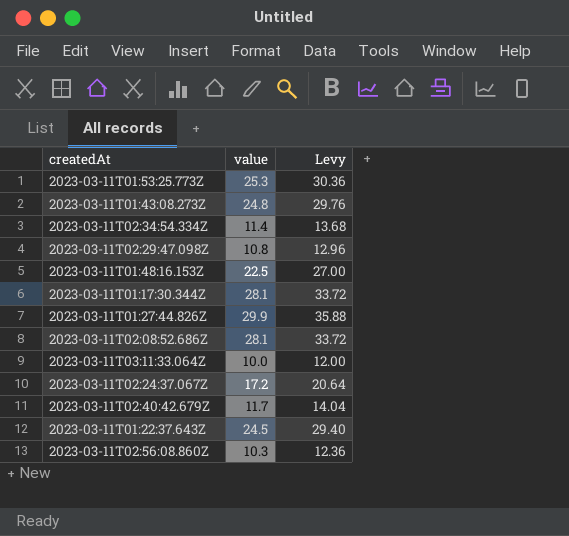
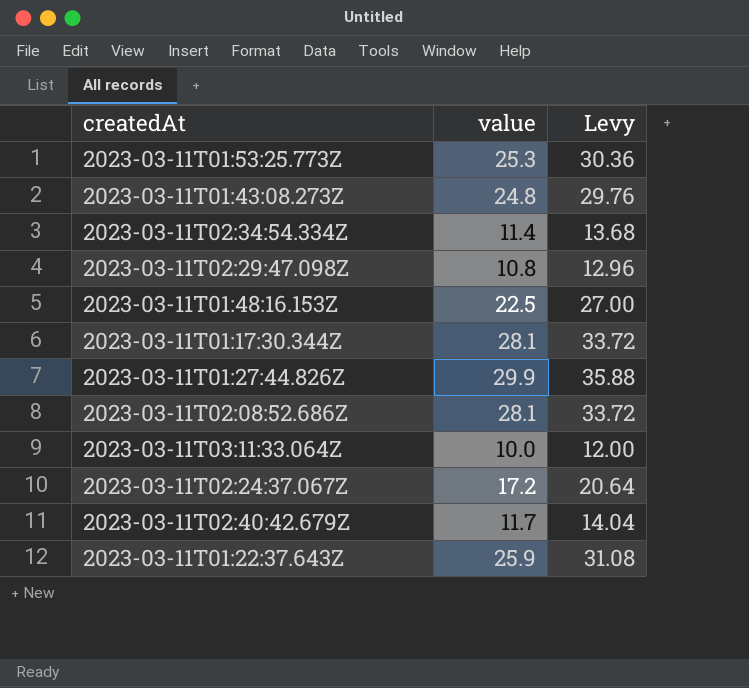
row 2023-03-11T02:56:08.860Z: 10.3 | 12.36 -> none
2023-03-11T01:22:37.643Z | value: 24.5 -> 25.9
2023-03-11T01:22:37.643Z | Levy: 29.40 -> 31.08

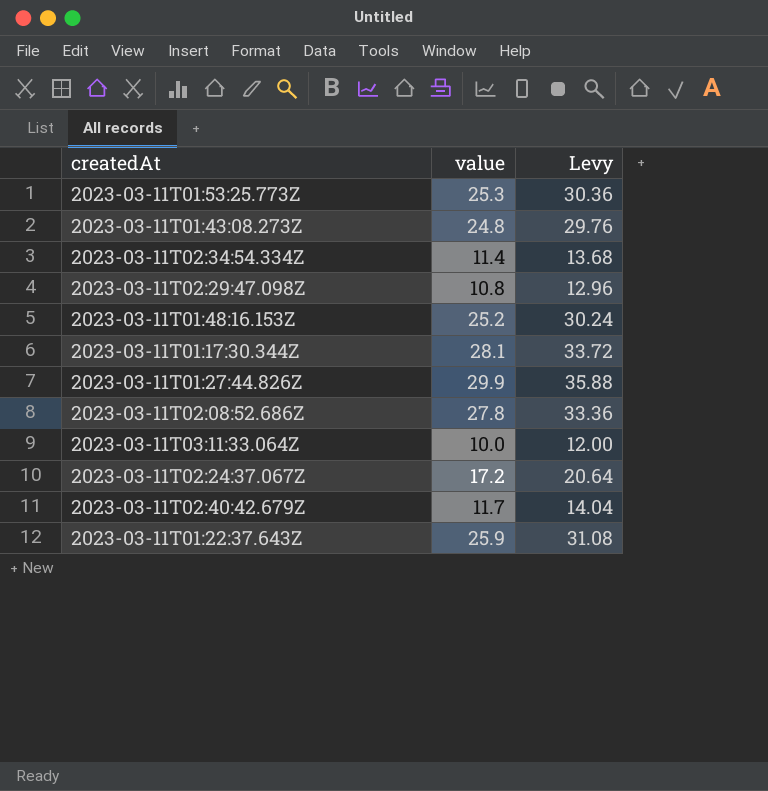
2023-03-11T01:48:16.153Z | value: 22.5 -> 25.2
2023-03-11T01:48:16.153Z | Levy: 27.00 -> 30.24
2023-03-11T02:08:52.686Z | value: 28.1 -> 27.8
2023-03-11T02:08:52.686Z | Levy: 33.72 -> 33.36

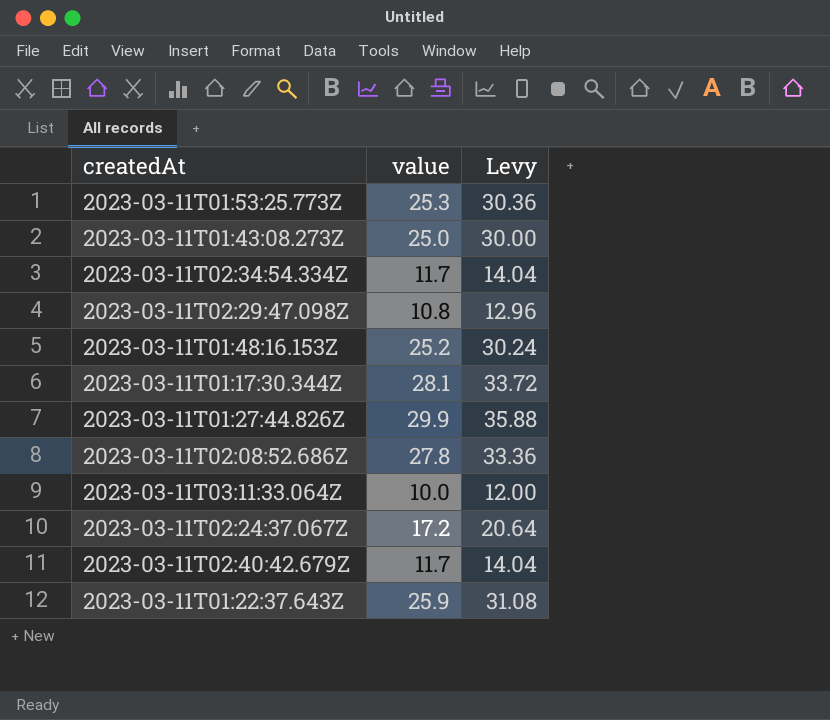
2023-03-11T01:43:08.273Z | value: 24.8 -> 25.0
2023-03-11T01:43:08.273Z | Levy: 29.76 -> 30.00
2023-03-11T02:34:54.334Z | value: 11.4 -> 11.7
2023-03-11T02:34:54.334Z | Levy: 13.68 -> 14.04

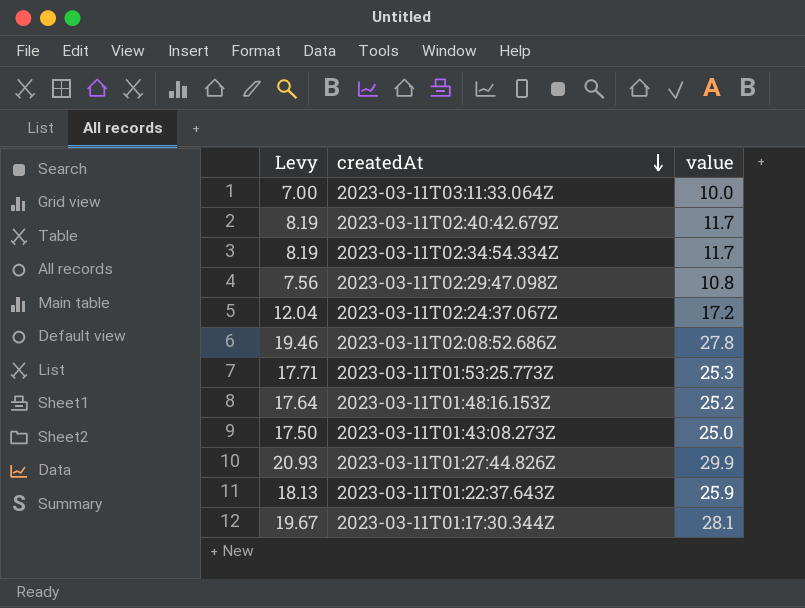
row order: none -> createdAt descending
column Levy | formula: [value] * 1.2 -> [value] * 0.7
column Levy | position: 3 -> 1

